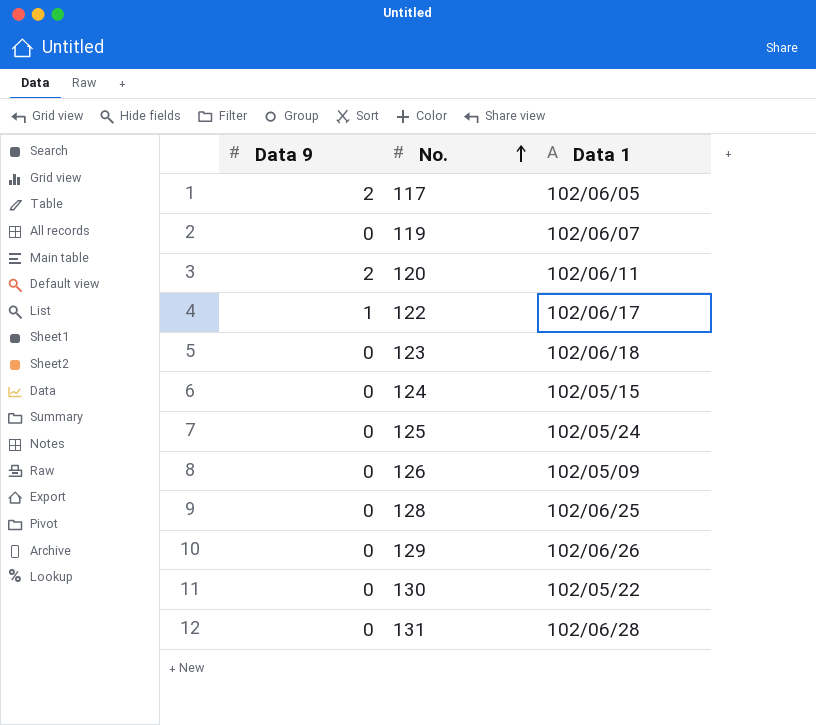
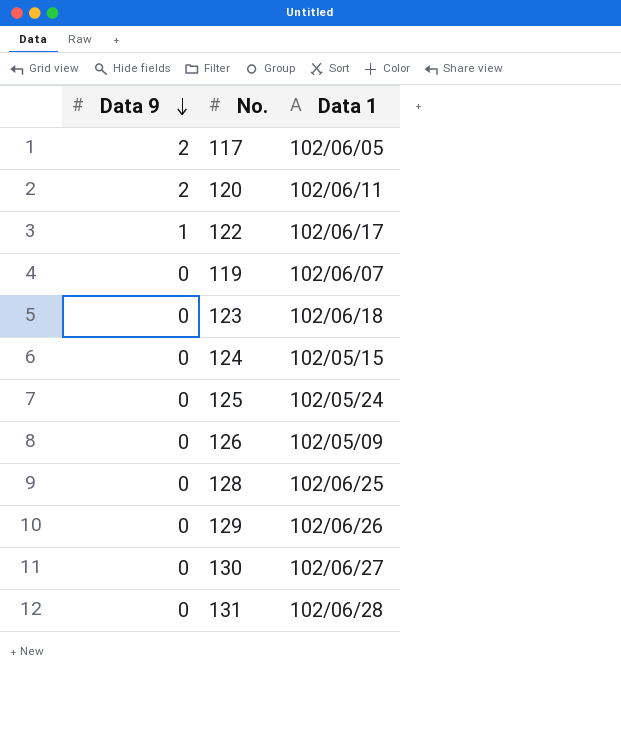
row order: No. ascending -> Data 9 descending
130 | Data 1: 102/05/22 -> 102/06/27

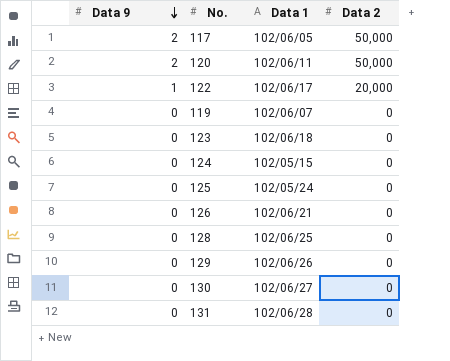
column Data 2 | position: none -> 4
126 | Data 1: 102/05/09 -> 102/06/21

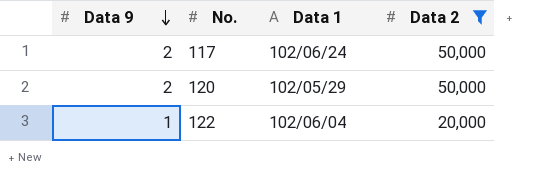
filter: none -> Data 2 != 0
117 | Data 1: 102/06/05 -> 102/06/24
120 | Data 1: 102/06/11 -> 102/05/29
122 | Data 1: 102/06/17 -> 102/06/04

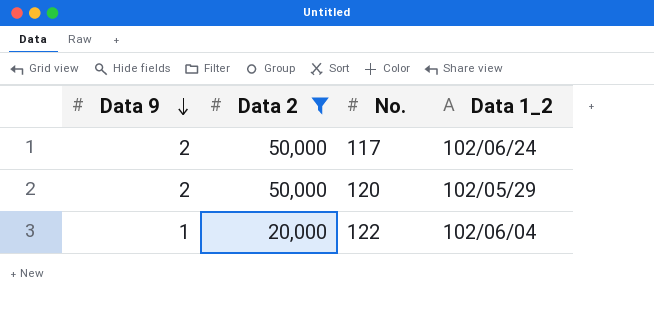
column Data 2 | position: 4 -> 2
column name: Data 1 -> Data 1_2

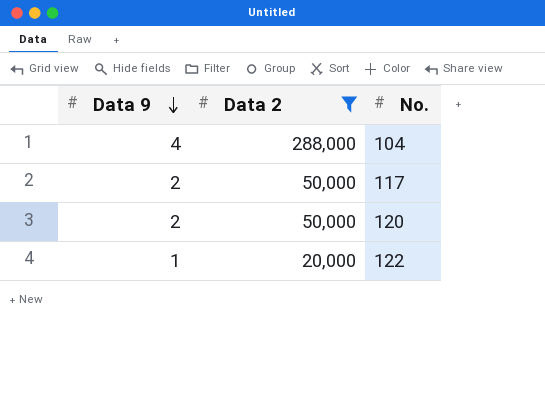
column Data 1_2 | position: 4 -> none
row 104: none -> 4 | 288,000

